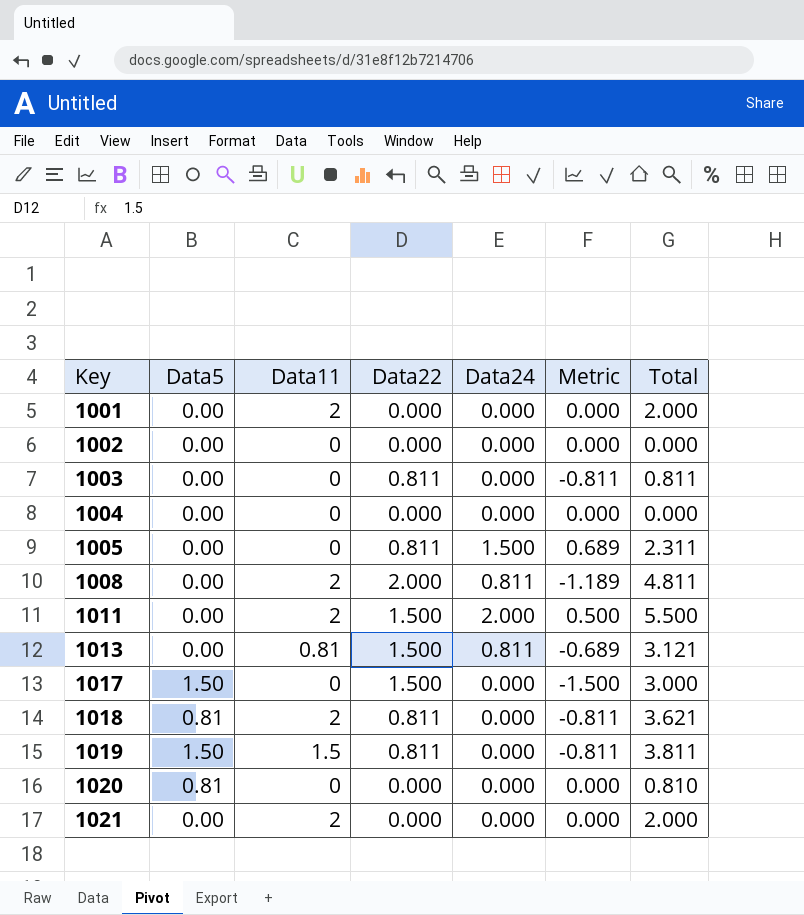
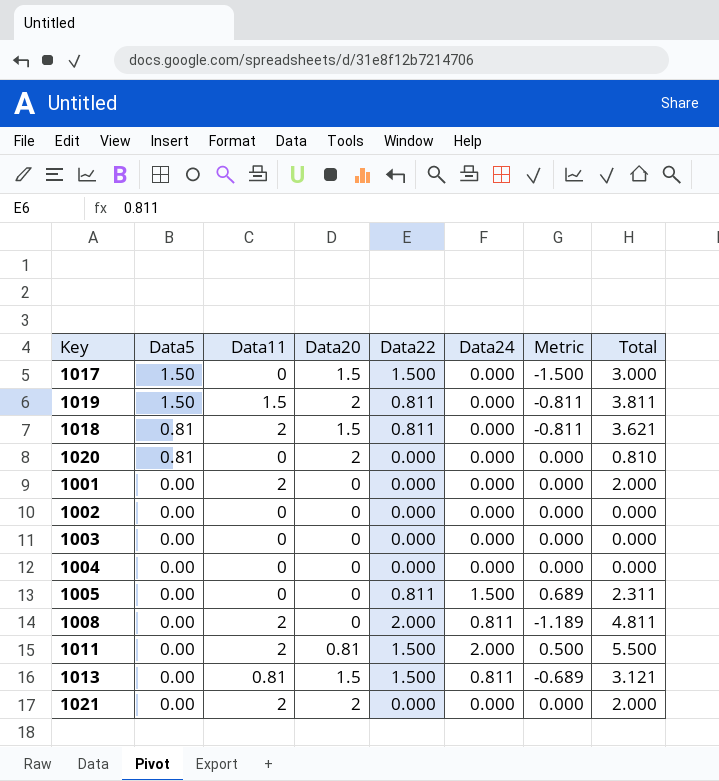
row order: Key ascending -> Data5 descending
column Data20 | position: none -> 4
1003 | Data22: 0.811 -> 0.000
1003 | Metric: -0.811 -> 0.000
1003 | Total: 0.811 -> 0.000

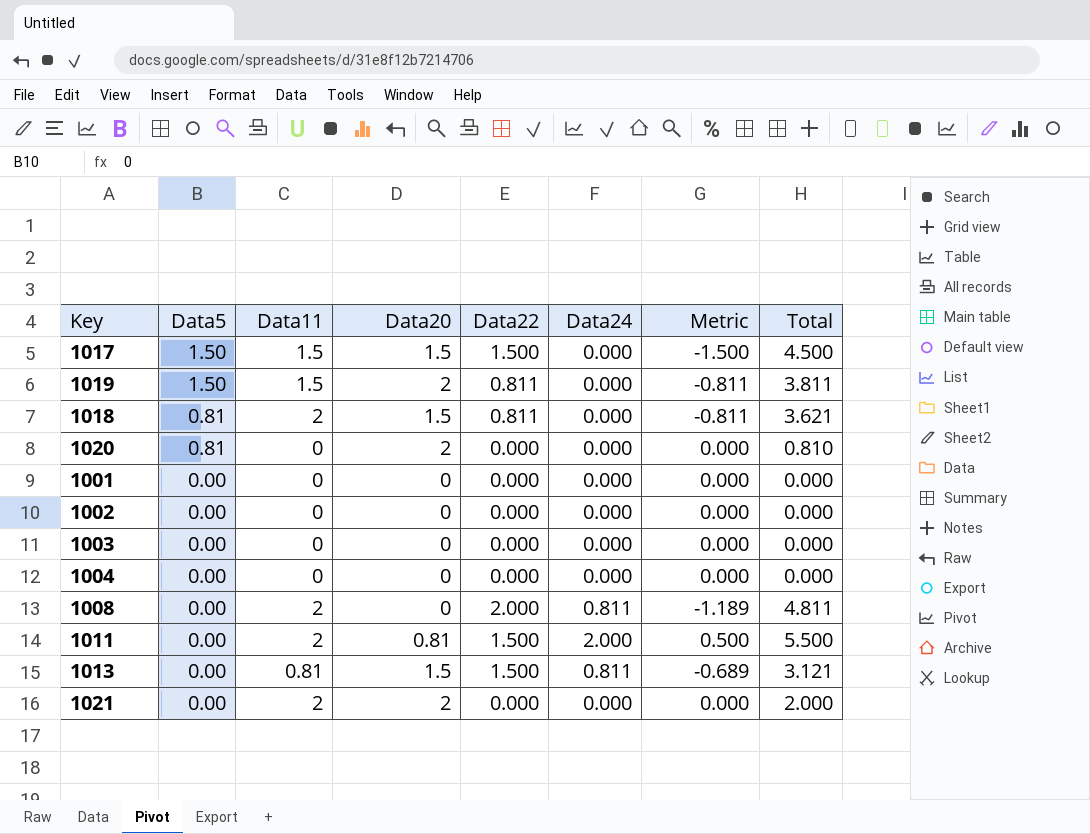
row 1005: 0.00 | 0 | 0 | 0.811 | 1.500 | 0.689 | 2.311 -> none
1017 | Data11: 0 -> 1.5
1017 | Total: 3.000 -> 4.500
1001 | Data11: 2 -> 0
1001 | Total: 2.000 -> 0.000

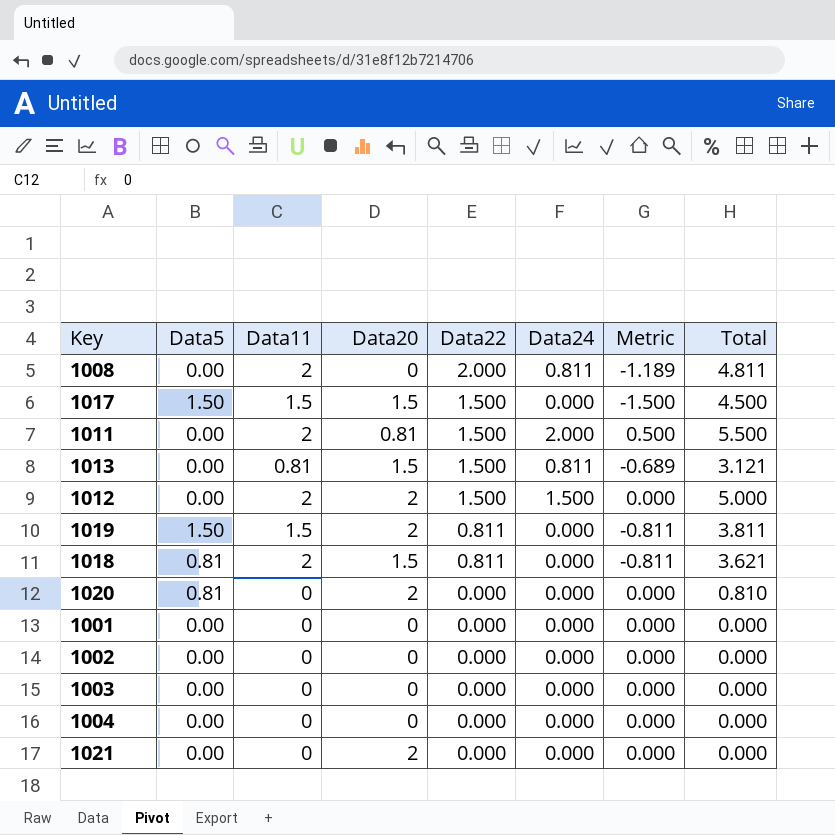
row order: Data5 descending -> Data22 descending
row 1012: none -> 0.00 | 2 | 2 | 1.500 | 1.500 | 0.000 | 5.000
1021 | Data11: 2 -> 0
1021 | Total: 2.000 -> 0.000

